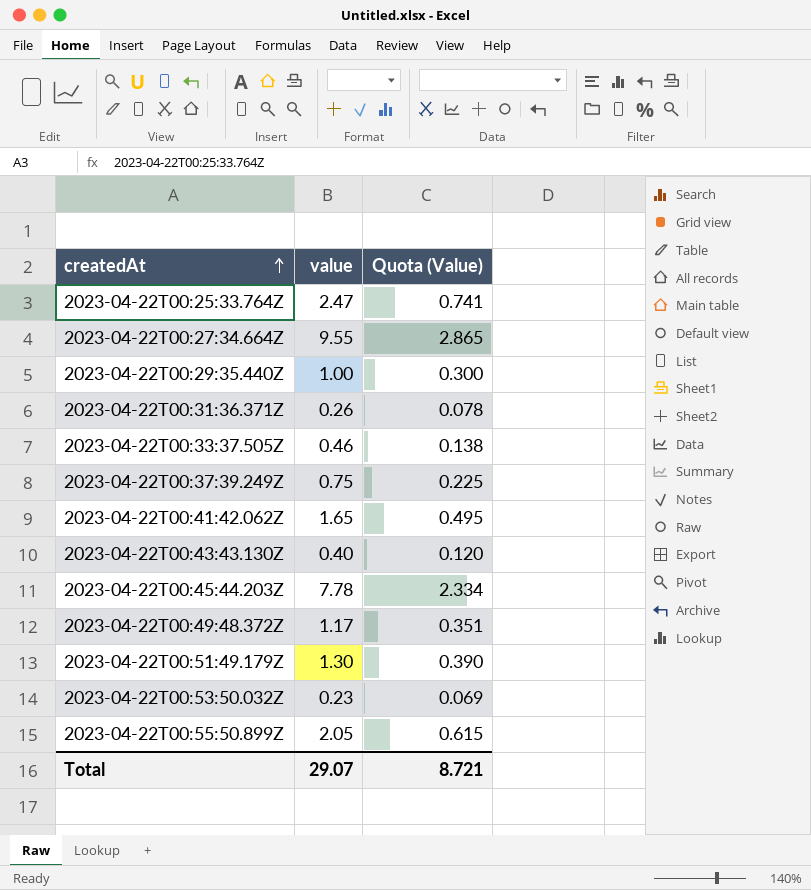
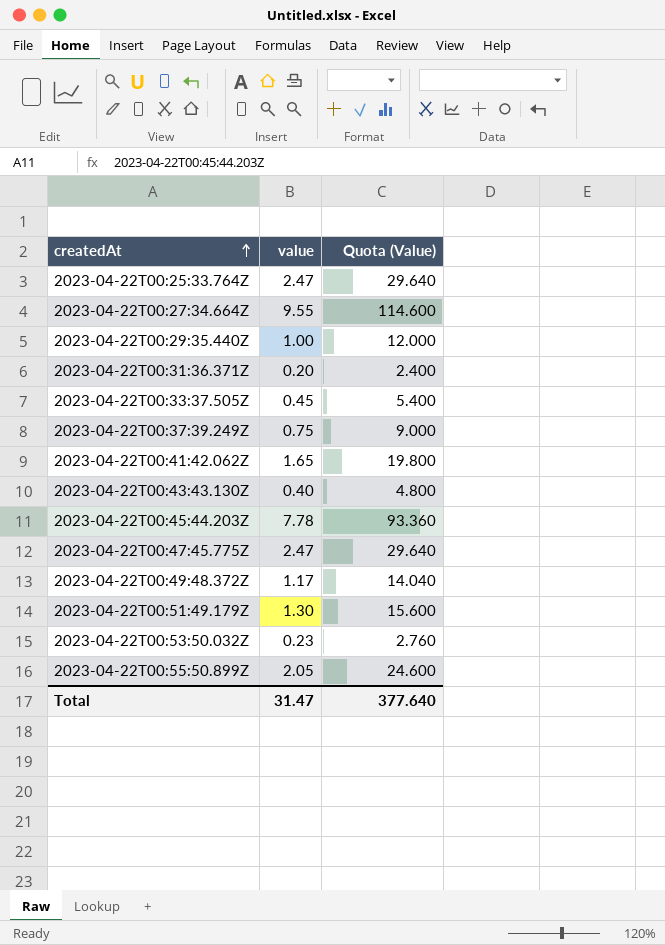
column Quota (Value) | formula: [value] * 0.3 -> [value] * 12
2023-04-22T00:31:36.371Z | value: 0.26 -> 0.20
2023-04-22T00:33:37.505Z | value: 0.46 -> 0.45
row 2023-04-22T00:47:45.775Z: none -> 2.47 | 29.640
Total | value: 29.07 -> 31.47
Total | Quota (Value): 8.721 -> 377.640

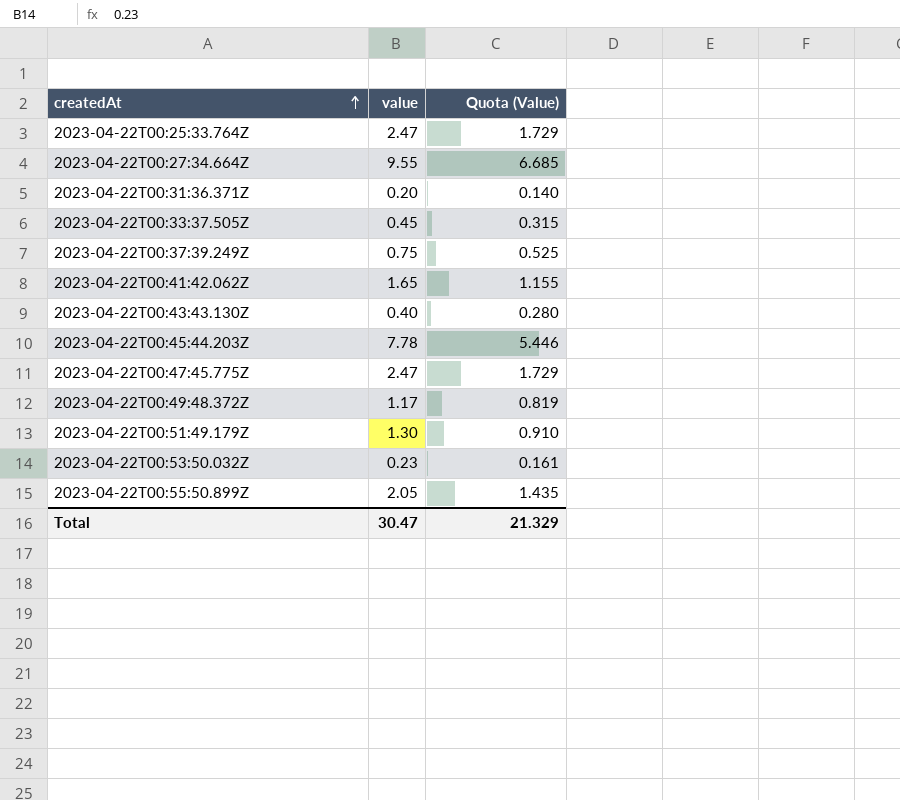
column Quota (Value) | formula: [value] * 12 -> [value] * 0.7
row 2023-04-22T00:29:35.440Z: 1.00 | 12.000 -> none
Total | value: 31.47 -> 30.47
Total | Quota (Value): 377.640 -> 21.329

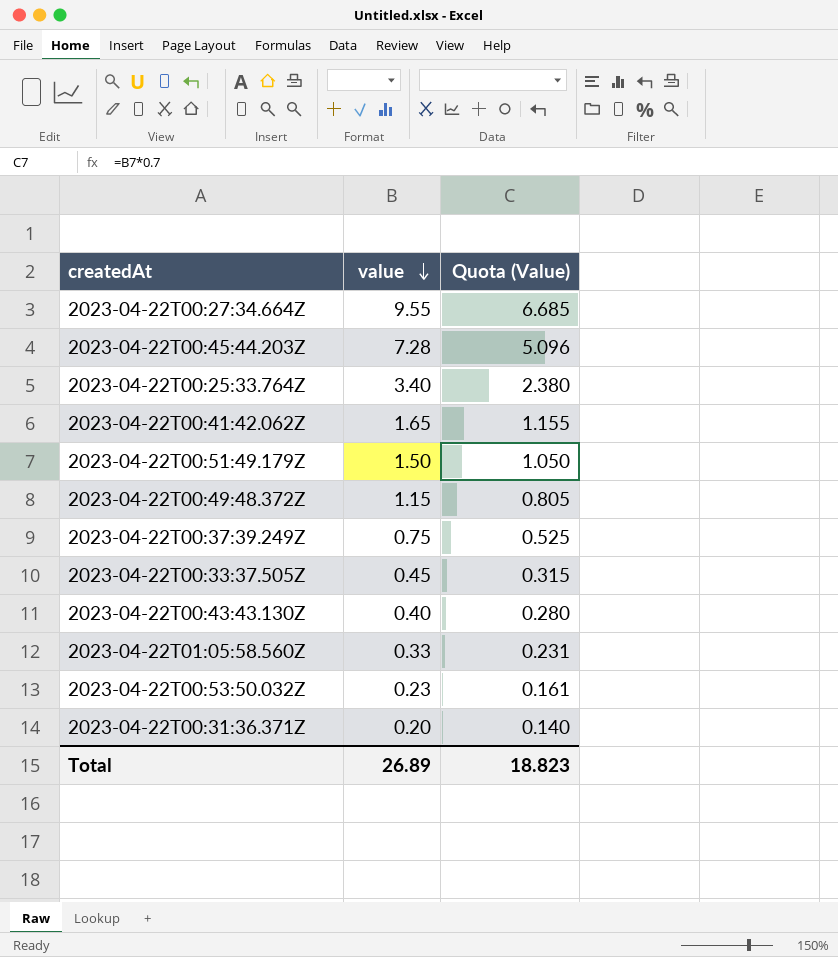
row order: createdAt ascending -> value descending
row 2023-04-22T00:47:45.775Z: 2.47 | 1.729 -> none
row 2023-04-22T00:55:50.899Z: 2.05 | 1.435 -> none
2023-04-22T00:45:44.203Z | value: 7.78 -> 7.28
2023-04-22T00:45:44.203Z | Quota (Value): 5.446 -> 5.096
2023-04-22T00:25:33.764Z | value: 2.47 -> 3.40
2023-04-22T00:25:33.764Z | Quota (Value): 1.729 -> 2.380
2023-04-22T00:51:49.179Z | value: 1.30 -> 1.50
2023-04-22T00:51:49.179Z | Quota (Value): 0.910 -> 1.050
2023-04-22T00:49:48.372Z | value: 1.17 -> 1.15
2023-04-22T00:49:48.372Z | Quota (Value): 0.819 -> 0.805
row 2023-04-22T01:05:58.560Z: none -> 0.33 | 0.231
Total | value: 30.47 -> 26.89
Total | Quota (Value): 21.329 -> 18.823

